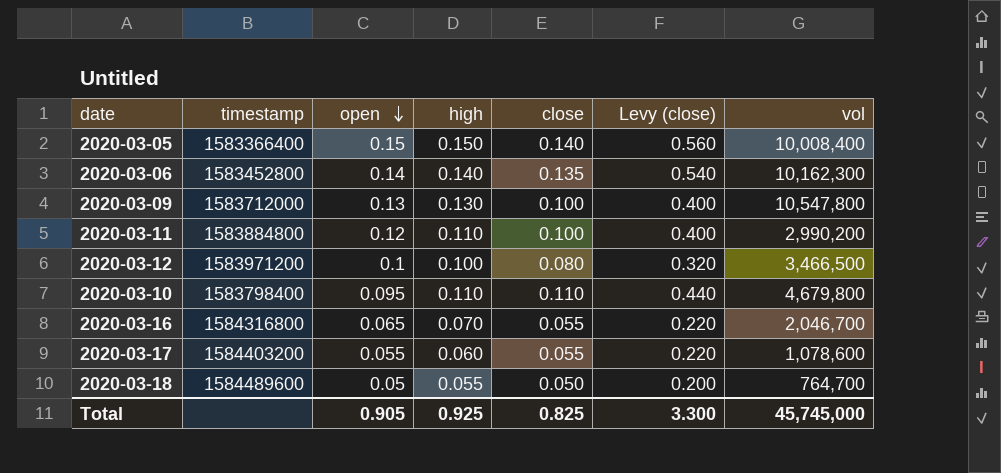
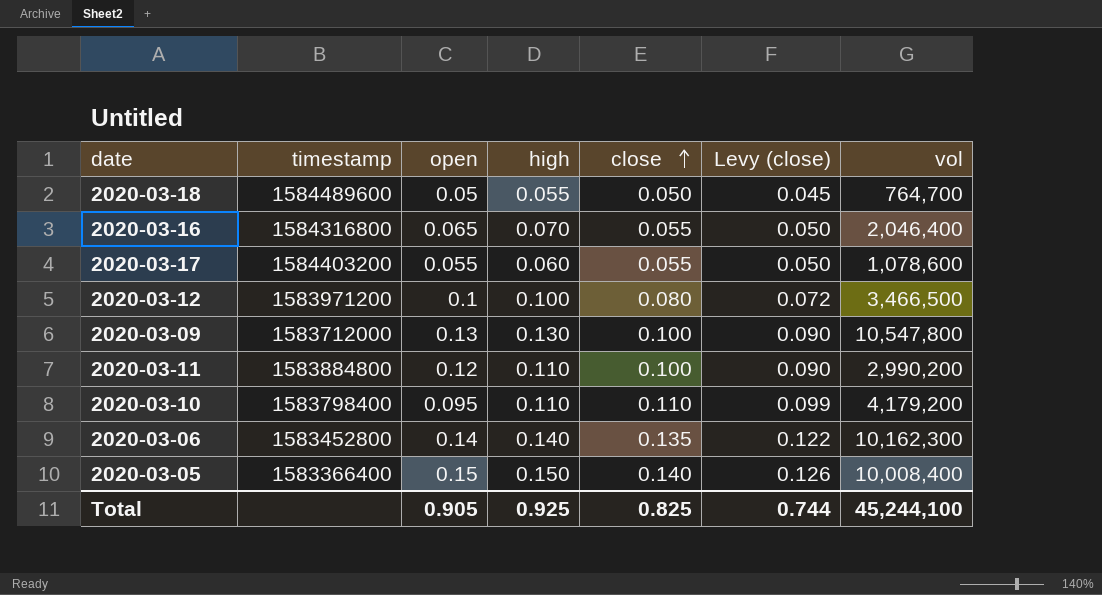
row order: open descending -> close ascending
column Levy (close) | formula: [close] * 4 -> [close] * 0.9
2020-03-16 | vol: 2,046,700 -> 2,046,400
2020-03-10 | vol: 4,679,800 -> 4,179,200
Total | Levy (close): 3.300 -> 0.744
Total | vol: 45,745,000 -> 45,244,100

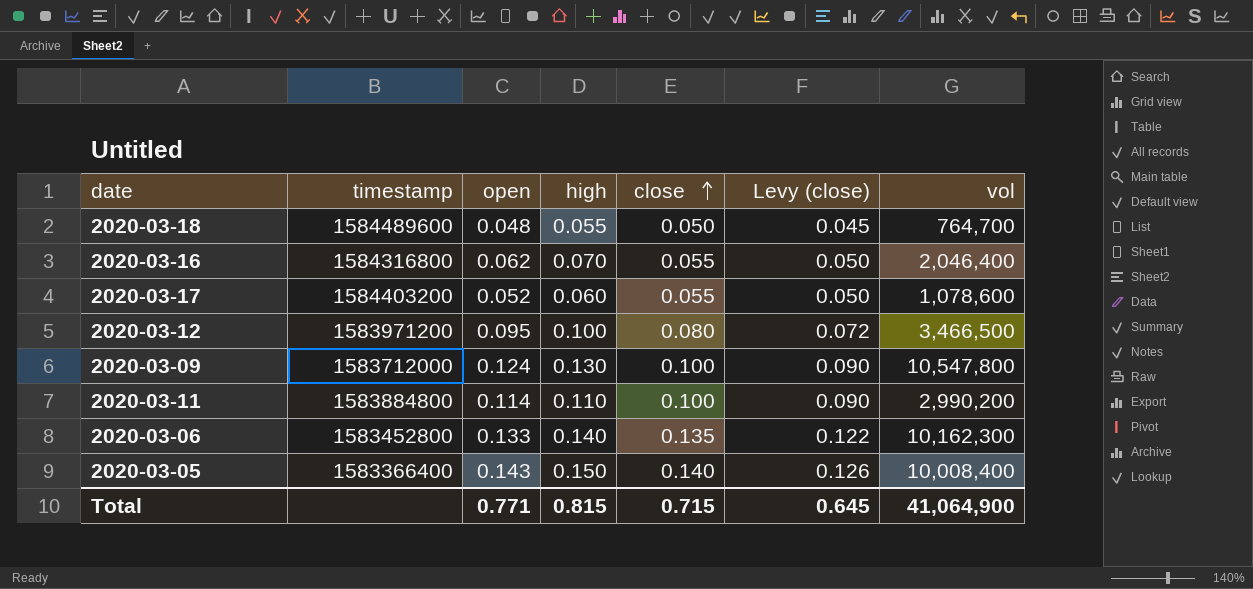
row 2020-03-10: 1583798400 | 0.095 | 0.110 | 0.110 | 0.099 | 4,179,200 -> none
2020-03-18 | open: 0.05 -> 0.048
2020-03-16 | open: 0.065 -> 0.062
2020-03-17 | open: 0.055 -> 0.052
2020-03-12 | open: 0.1 -> 0.095
2020-03-09 | open: 0.13 -> 0.124
2020-03-11 | open: 0.12 -> 0.114
2020-03-06 | open: 0.14 -> 0.133
2020-03-05 | open: 0.15 -> 0.143
Total | open: 0.905 -> 0.771
Total | high: 0.925 -> 0.815
Total | close: 0.825 -> 0.715
Total | Levy (close): 0.744 -> 0.645
Total | vol: 45,244,100 -> 41,064,900

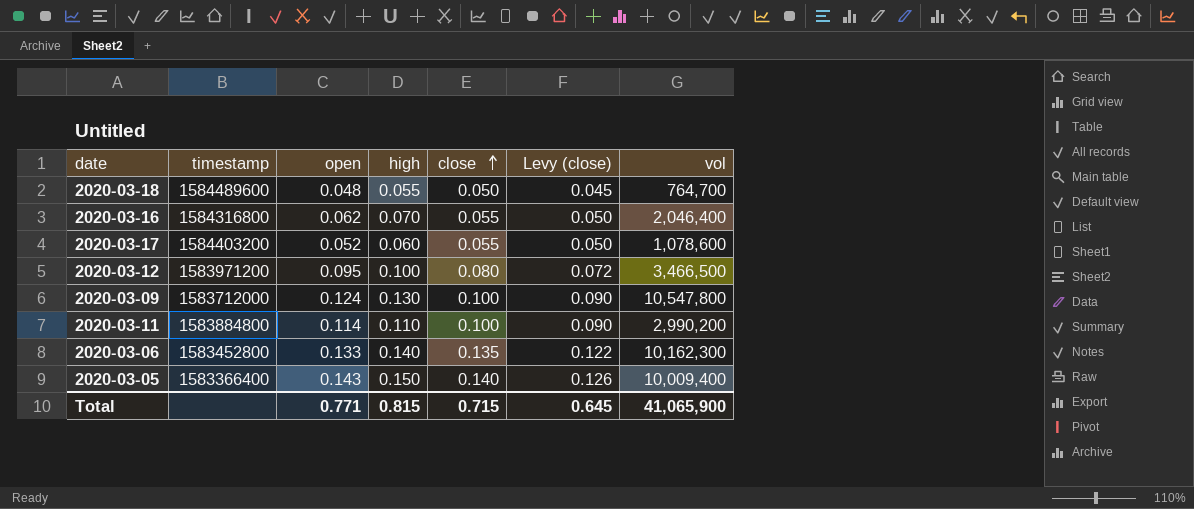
2020-03-05 | vol: 10,008,400 -> 10,009,400
Total | vol: 41,064,900 -> 41,065,900

